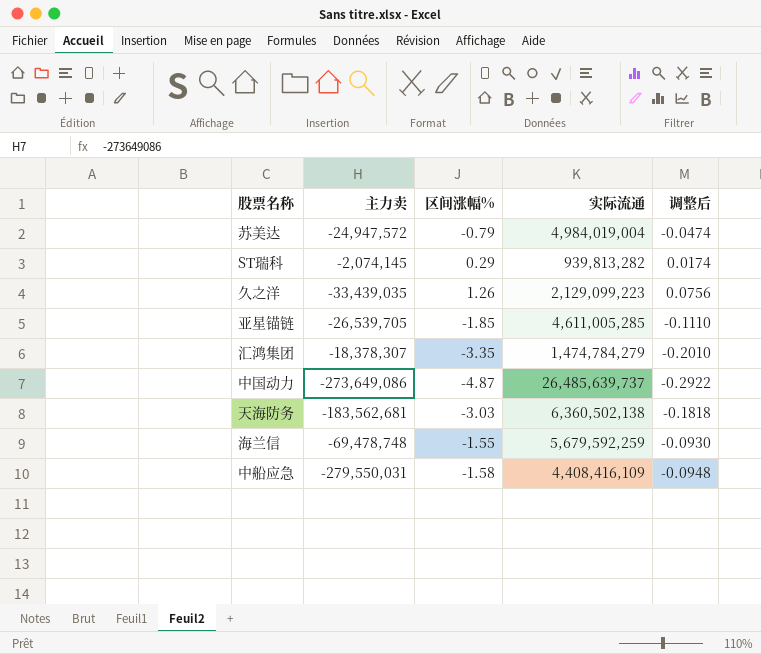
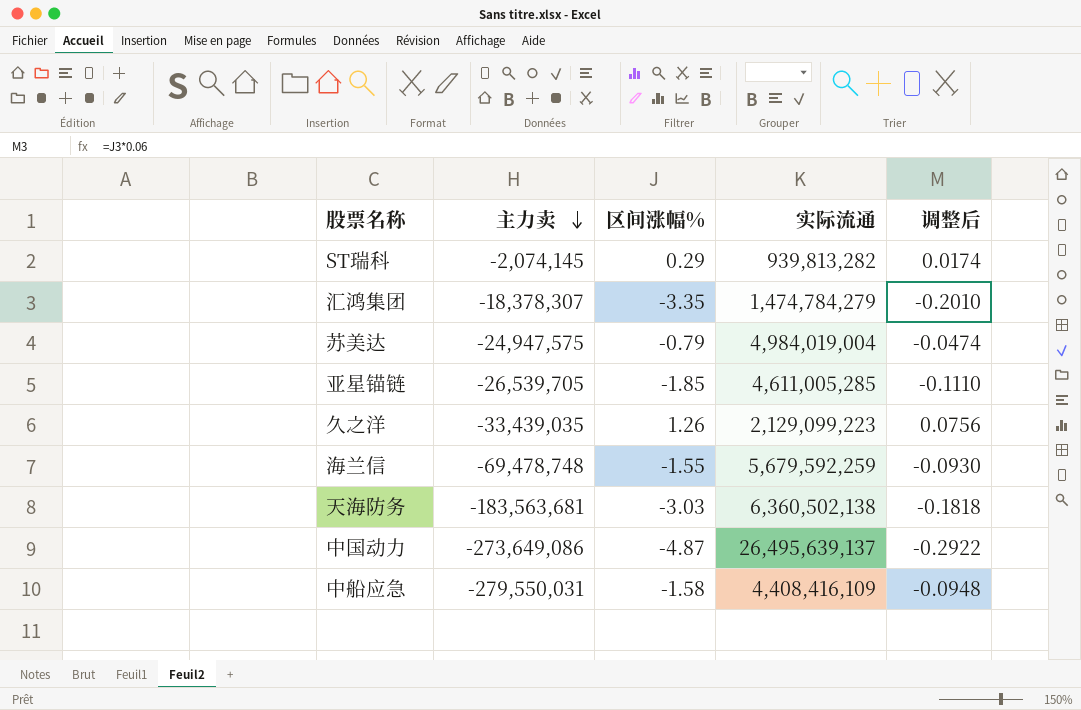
row order: none -> 主力卖 descending
苏美达 | 主力卖: -24,947,572 -> -24,947,575
天海防务 | 主力卖: -183,562,681 -> -183,563,681
中国动力 | 实际流通: 26,485,639,737 -> 26,495,639,137

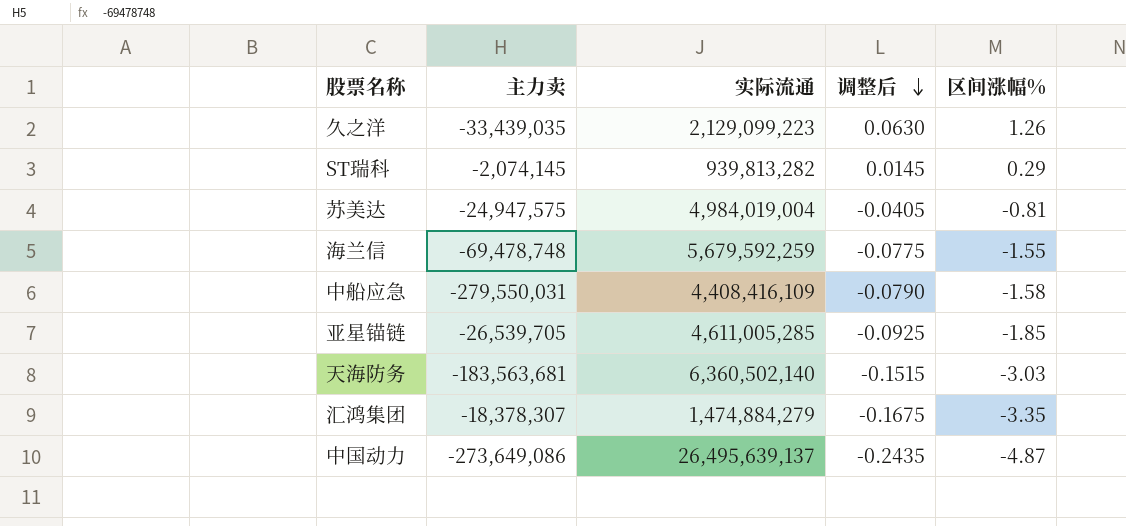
row order: 主力卖 descending -> 调整后 descending
column 调整后 | formula: [区间涨幅%] * 0.06 -> [区间涨幅%] * 0.05
column 区间涨幅% | position: 3 -> 5
苏美达 | 区间涨幅%: -0.79 -> -0.81
天海防务 | 实际流通: 6,360,502,138 -> 6,360,502,140
汇鸿集团 | 实际流通: 1,474,784,279 -> 1,474,884,279

